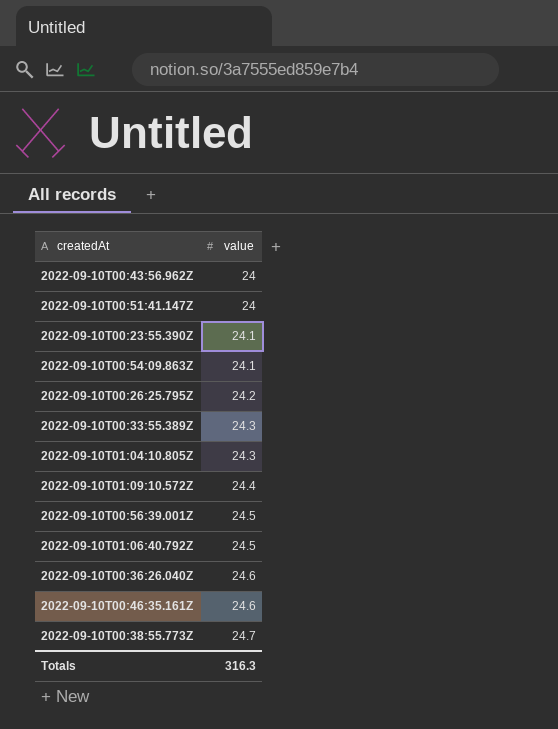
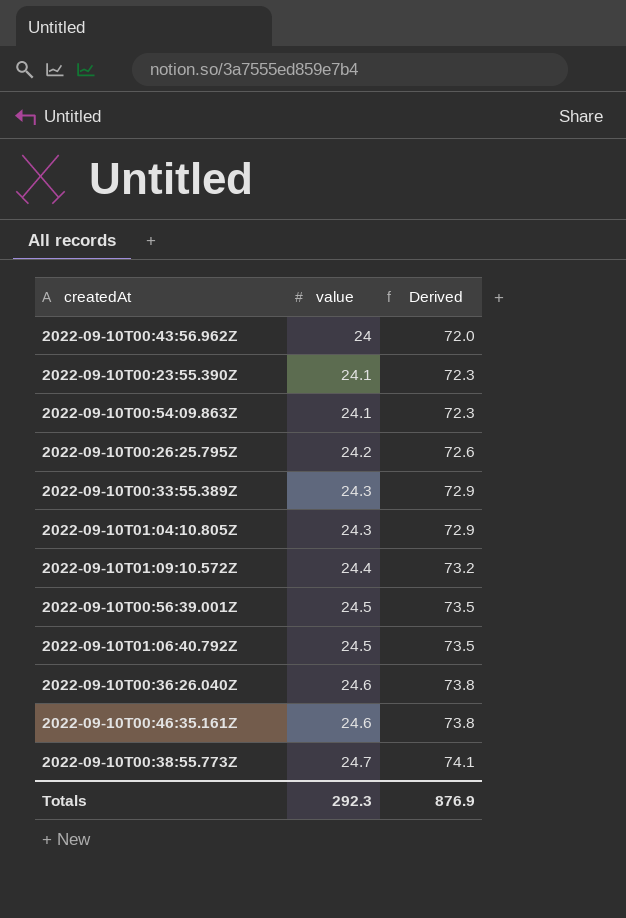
column Derived | formula: none -> [value] * 3
row 2022-09-10T00:51:41.147Z: 24 -> none
Totals | value: 316.3 -> 292.3

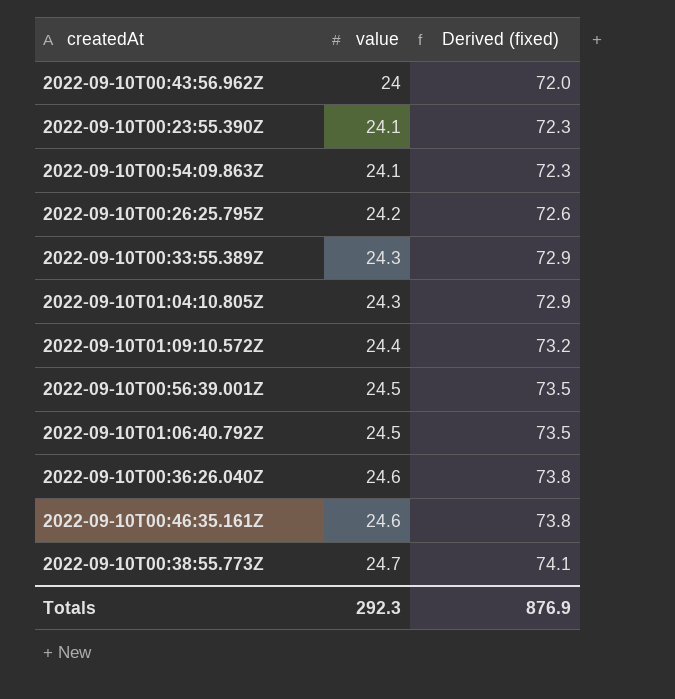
column name: Derived -> Derived (fixed)

